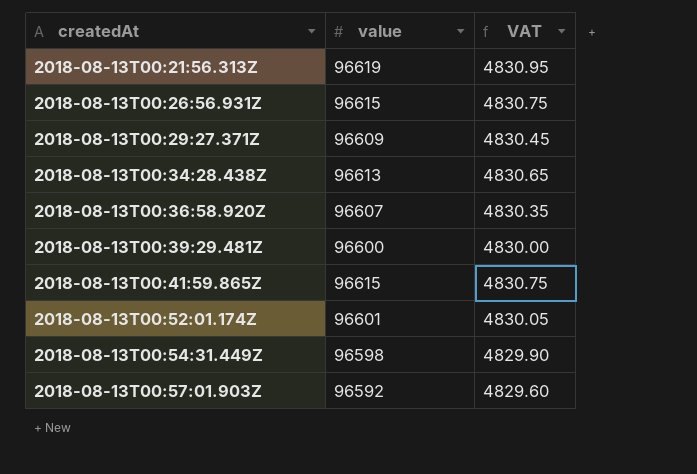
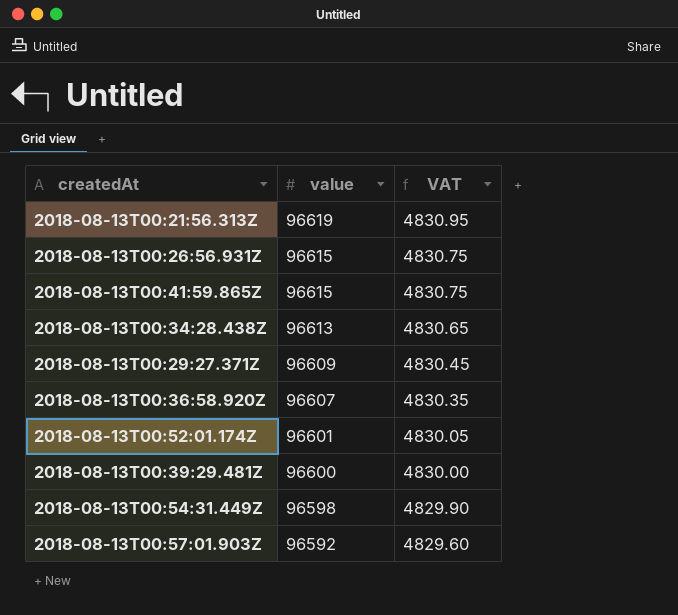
row order: createdAt ascending -> value descending

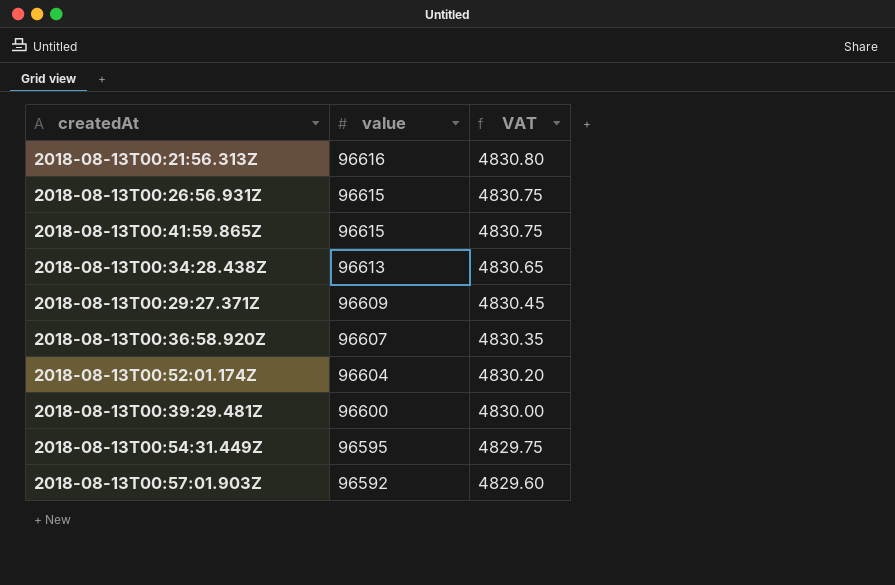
2018-08-13T00:21:56.313Z | value: 96619 -> 96616
2018-08-13T00:21:56.313Z | VAT: 4830.95 -> 4830.80
2018-08-13T00:52:01.174Z | value: 96601 -> 96604
2018-08-13T00:52:01.174Z | VAT: 4830.05 -> 4830.20
2018-08-13T00:54:31.449Z | value: 96598 -> 96595
2018-08-13T00:54:31.449Z | VAT: 4829.90 -> 4829.75

